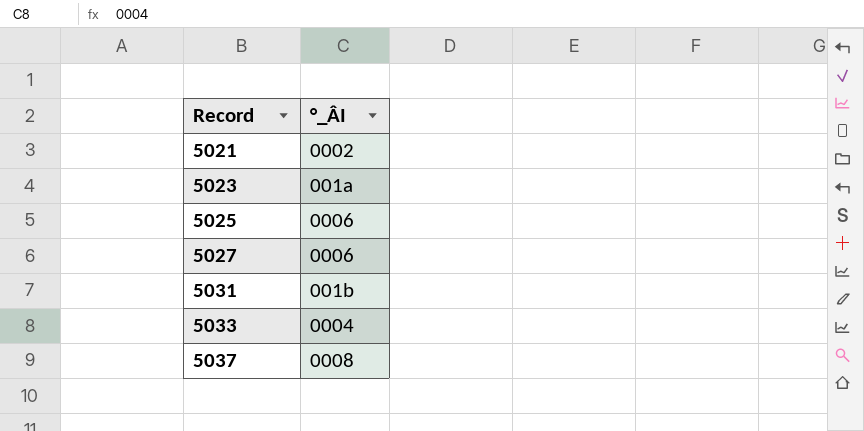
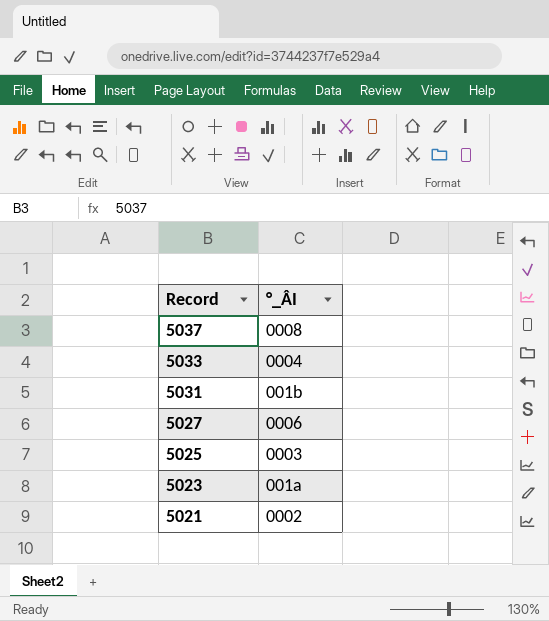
row order: Record ascending -> Record descending
5025 | °_ÂI: 0006 -> 0003

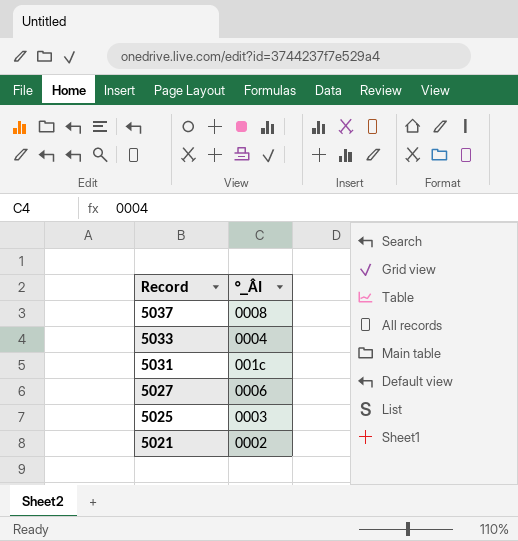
row 5023: 001a -> none
5031 | °_ÂI: 001b -> 001c

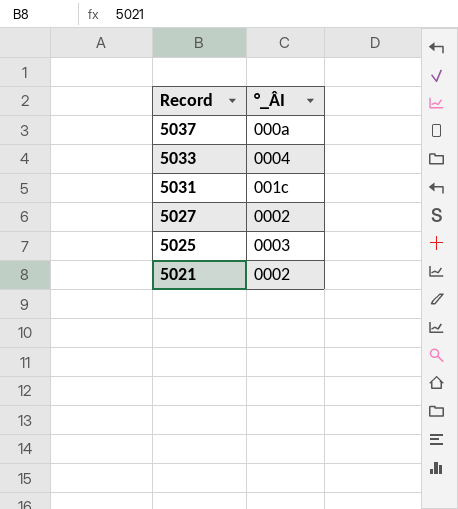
5037 | °_ÂI: 0008 -> 000a
5027 | °_ÂI: 0006 -> 0002

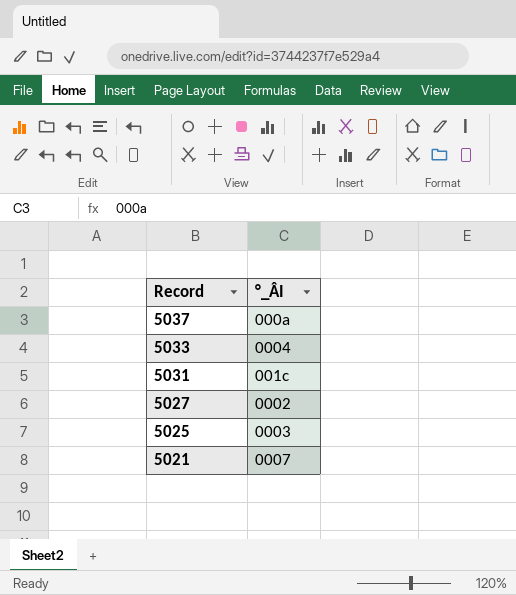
5021 | °_ÂI: 0002 -> 0007

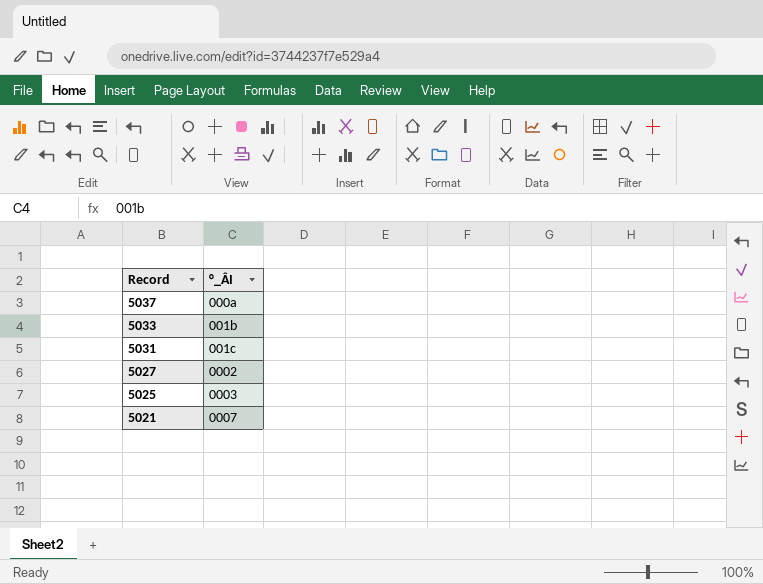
5033 | °_ÂI: 0004 -> 001b

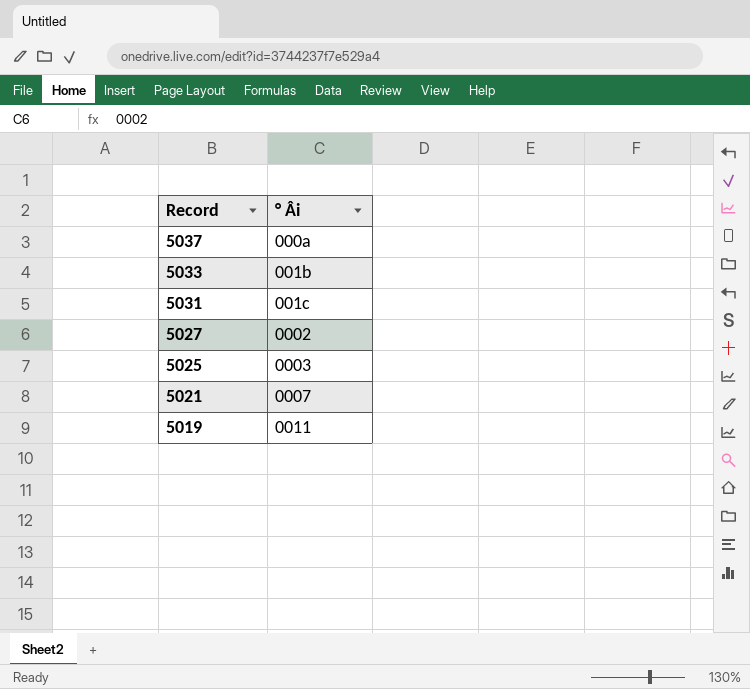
column name: °_ÂI -> ° Âi
row 5019: none -> 0011

